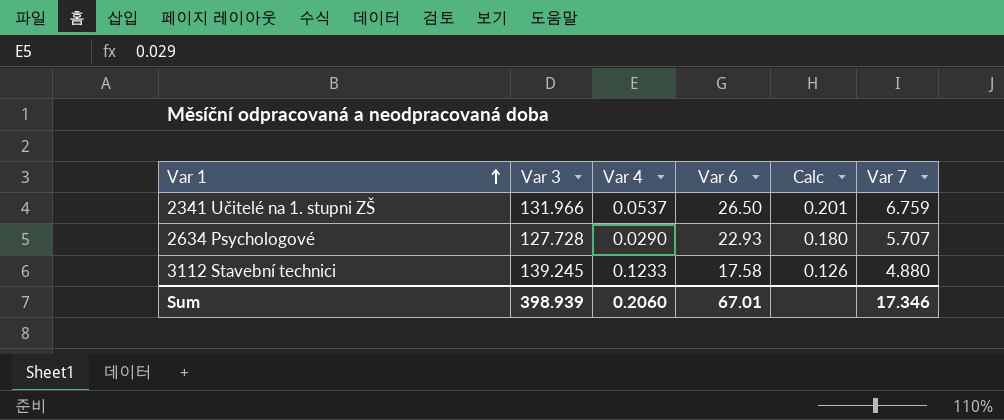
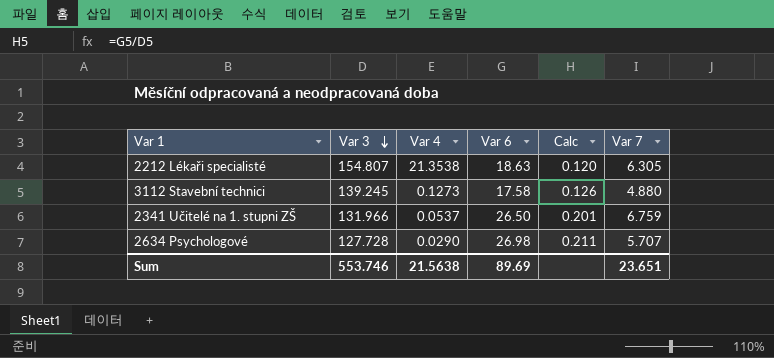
row order: Var 1 ascending -> Var 3 descending
row 2212 Lékaři specialisté: none -> 154.807 | 21.3538 | 18.63 | 0.120 | 6.305
3112 Stavební technici | Var 4: 0.1233 -> 0.1273
2634 Psychologové | Var 6: 22.93 -> 26.98
2634 Psychologové | Calc: 0.180 -> 0.211
Sum | Var 3: 398.939 -> 553.746
Sum | Var 4: 0.2060 -> 21.5638
Sum | Var 6: 67.01 -> 89.69
Sum | Var 7: 17.346 -> 23.651

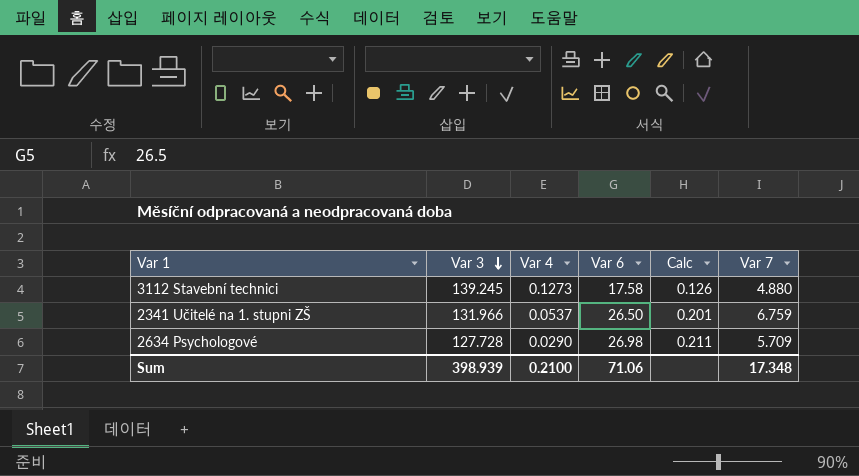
row 2212 Lékaři specialisté: 154.807 | 21.3538 | 18.63 | 0.120 | 6.305 -> none
2634 Psychologové | Var 7: 5.707 -> 5.709
Sum | Var 3: 553.746 -> 398.939
Sum | Var 4: 21.5638 -> 0.2100
Sum | Var 6: 89.69 -> 71.06
Sum | Var 7: 23.651 -> 17.348

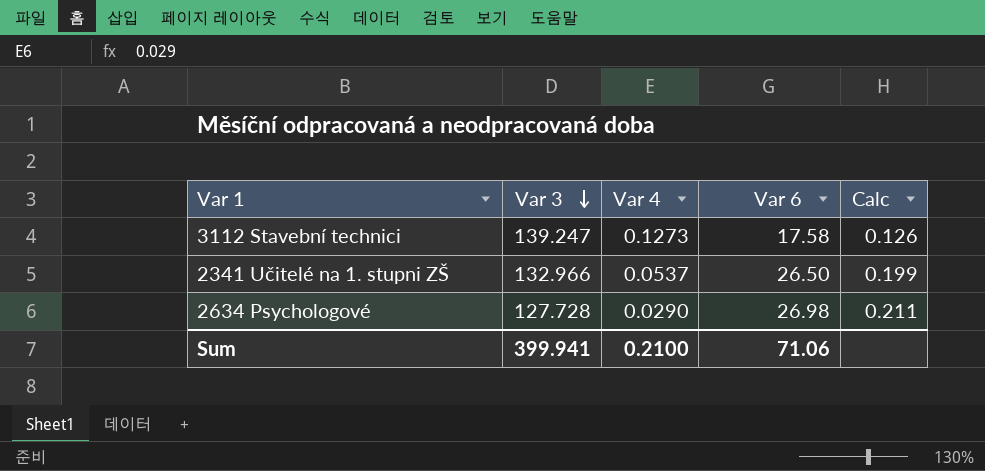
column Var 7 | position: 6 -> none
3112 Stavební technici | Var 3: 139.245 -> 139.247
2341 Učitelé na 1. stupni ZŠ | Var 3: 131.966 -> 132.966
2341 Učitelé na 1. stupni ZŠ | Calc: 0.201 -> 0.199
Sum | Var 3: 398.939 -> 399.941

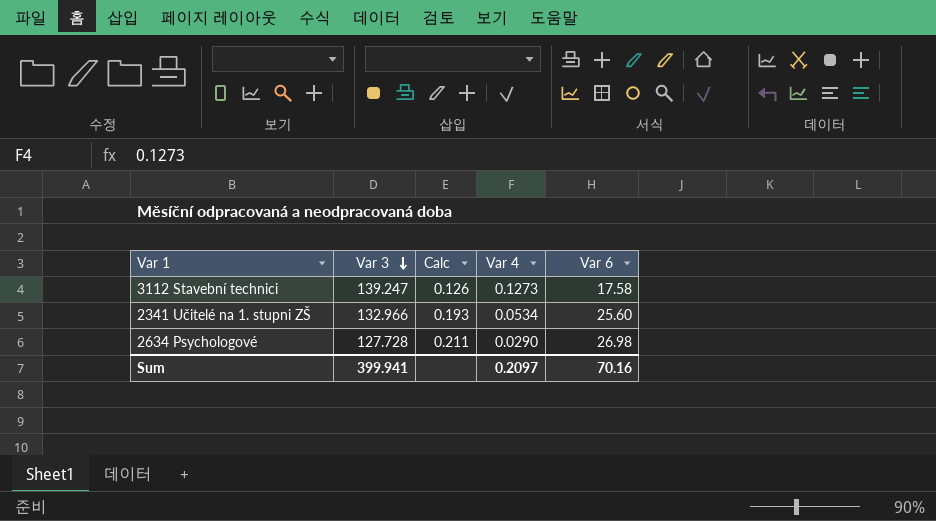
column Calc | position: 5 -> 3
2341 Učitelé na 1. stupni ZŠ | Calc: 0.199 -> 0.193
2341 Učitelé na 1. stupni ZŠ | Var 4: 0.0537 -> 0.0534
2341 Učitelé na 1. stupni ZŠ | Var 6: 26.50 -> 25.60
Sum | Var 4: 0.2100 -> 0.2097
Sum | Var 6: 71.06 -> 70.16

